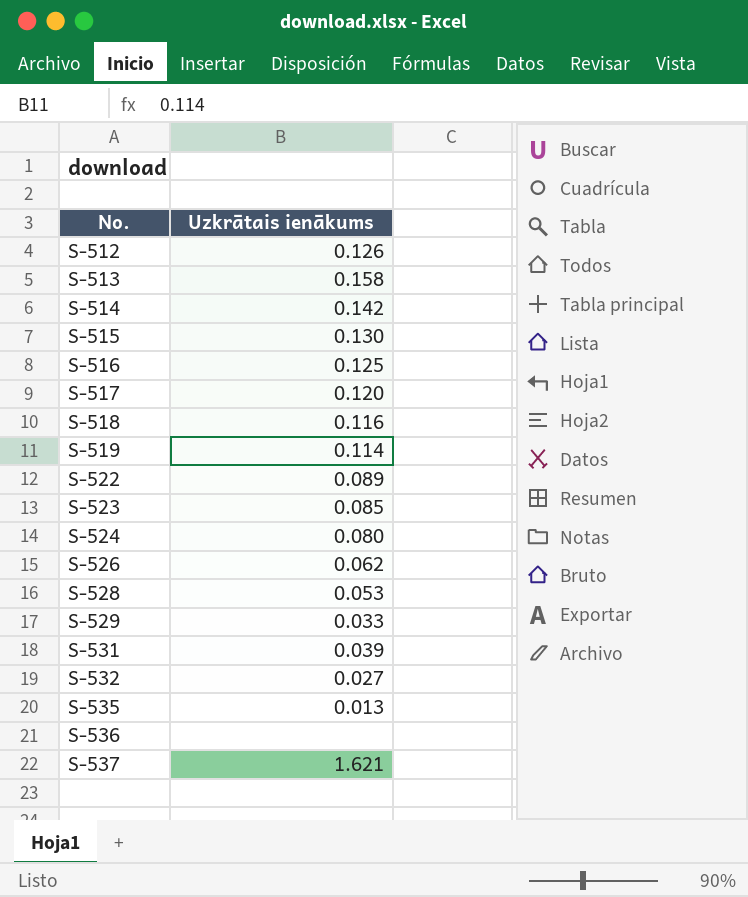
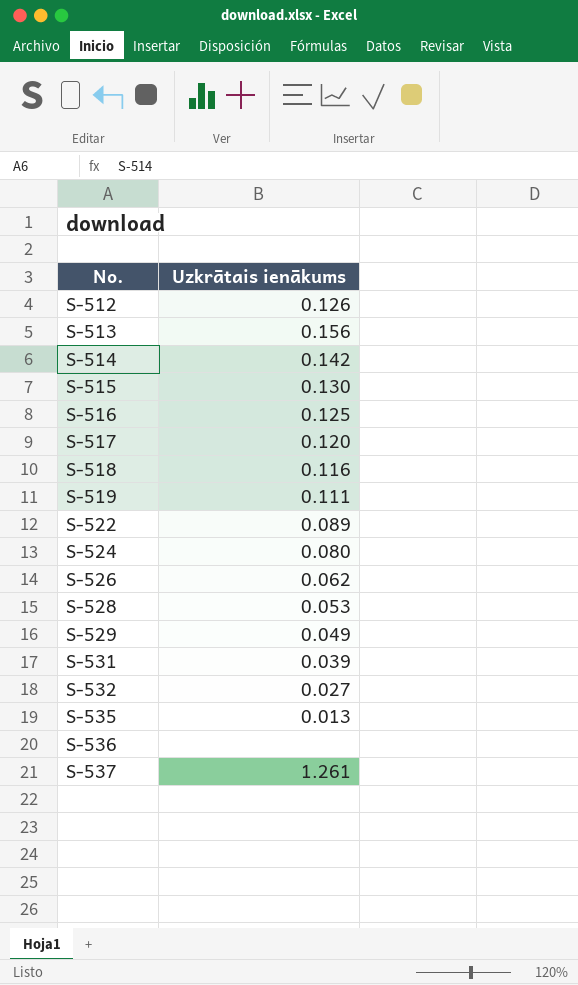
row S-523: 0.085 -> none
S-513 | Uzkrātais ienākums: 0.158 -> 0.156
S-519 | Uzkrātais ienākums: 0.114 -> 0.111
S-529 | Uzkrātais ienākums: 0.033 -> 0.049
S-537 | Uzkrātais ienākums: 1.621 -> 1.261

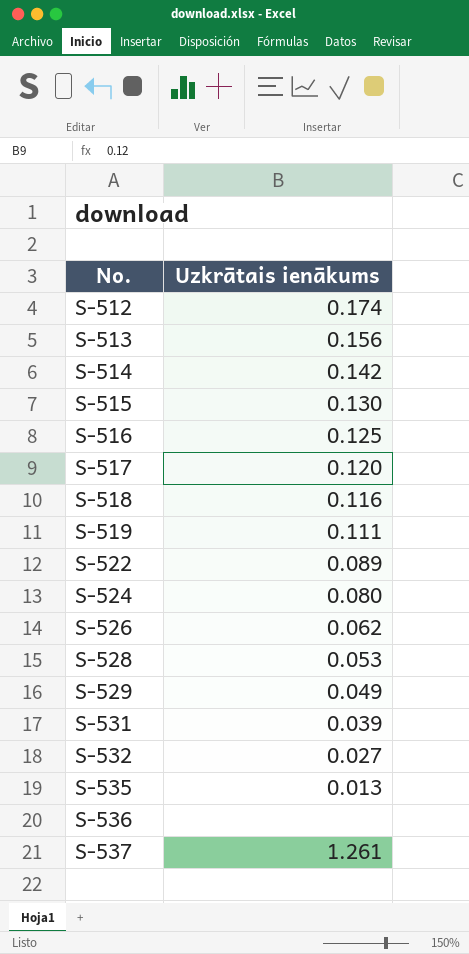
S-512 | Uzkrātais ienākums: 0.126 -> 0.174

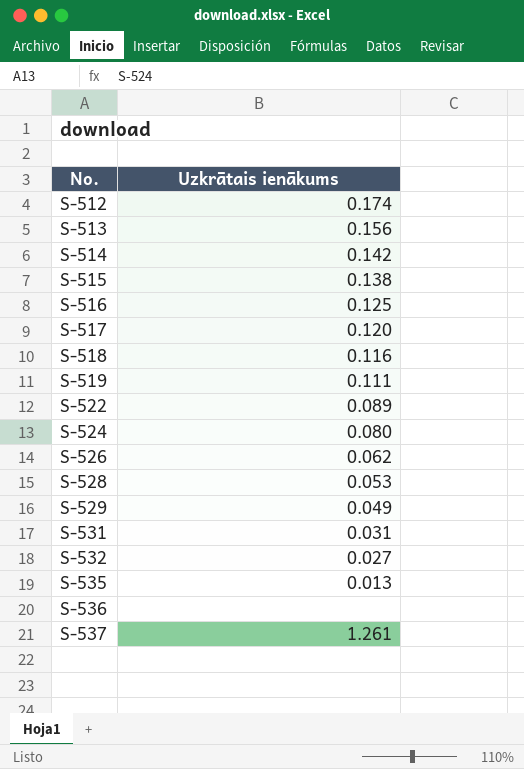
S-515 | Uzkrātais ienākums: 0.130 -> 0.138
S-531 | Uzkrātais ienākums: 0.039 -> 0.031

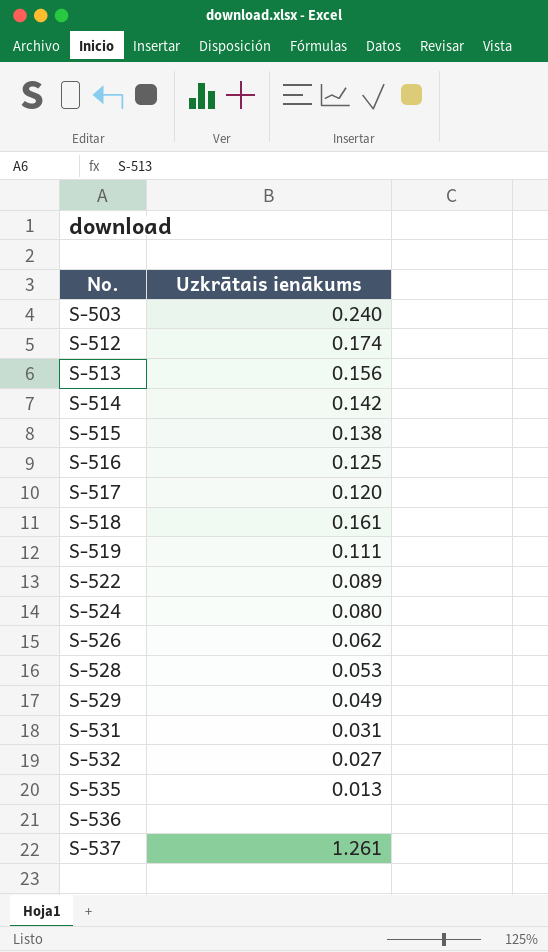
row S-503: none -> 0.240
S-518 | Uzkrātais ienākums: 0.116 -> 0.161

